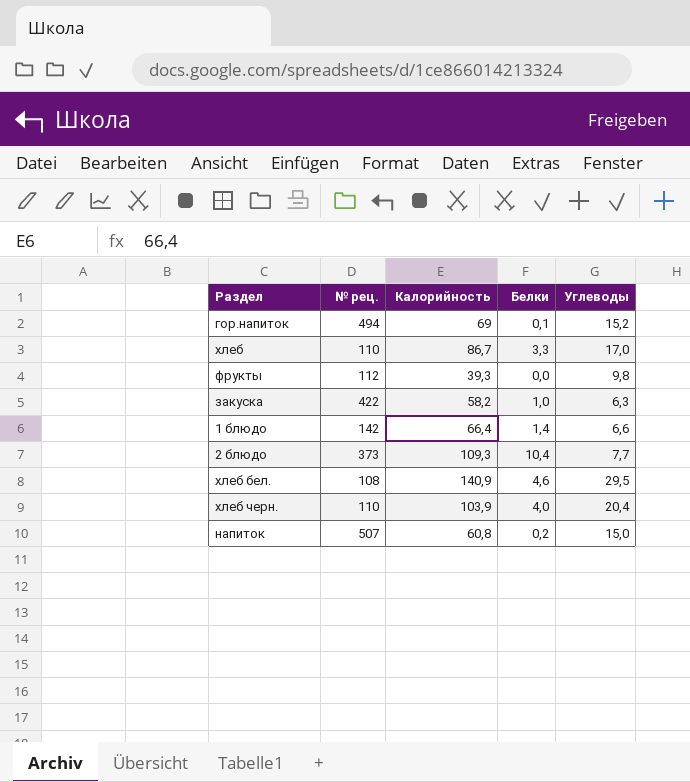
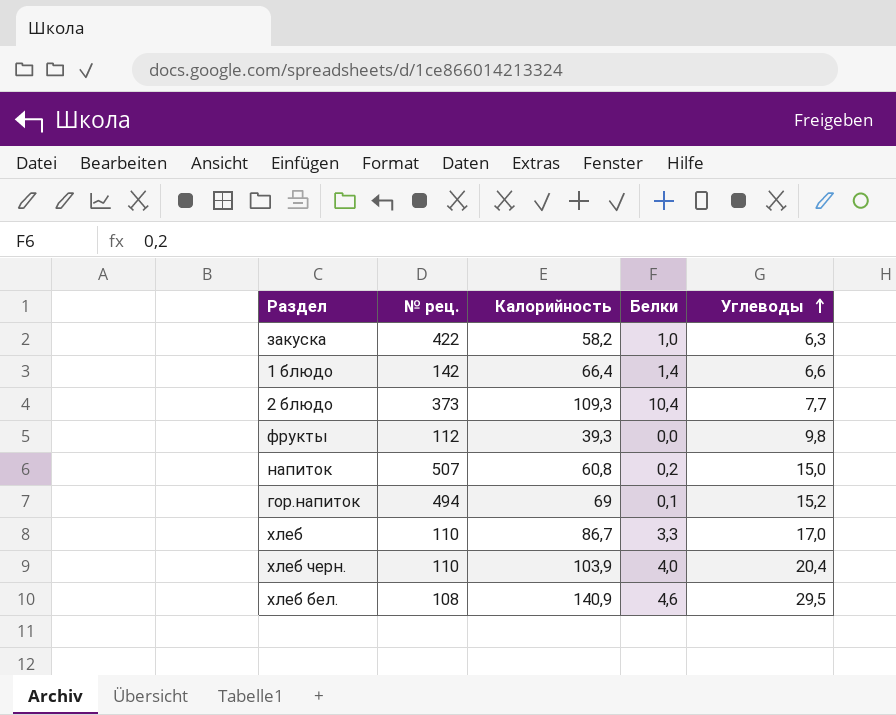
row order: none -> Углеводы ascending

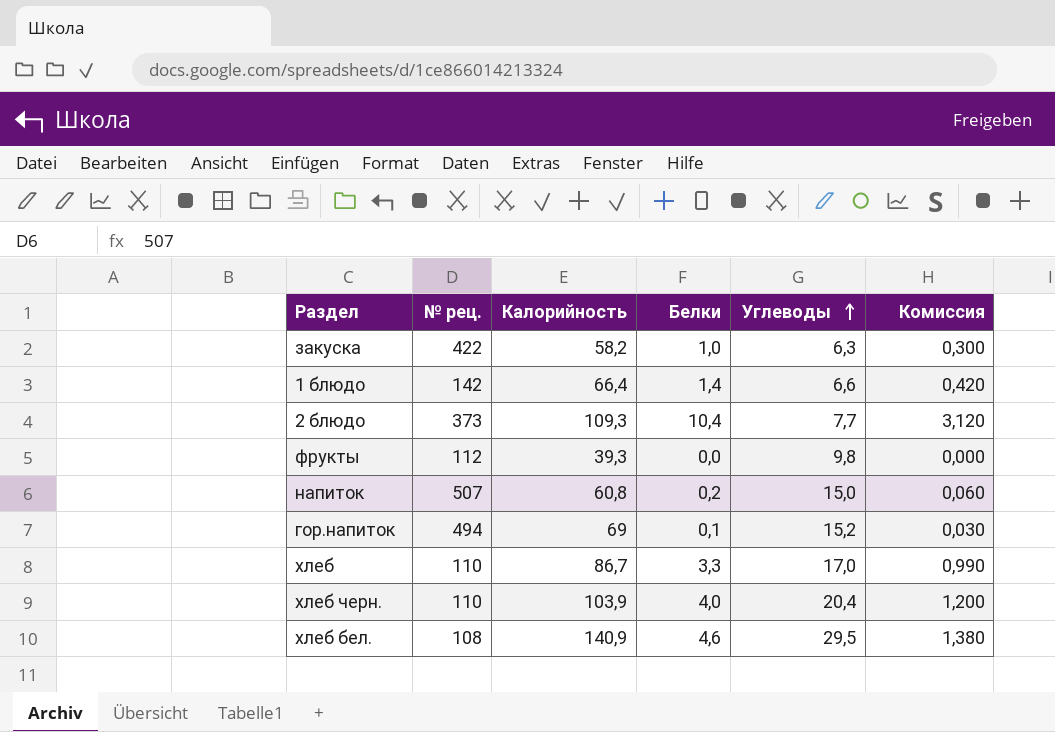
column Комиссия | formula: none -> [Белки] * 0,3

